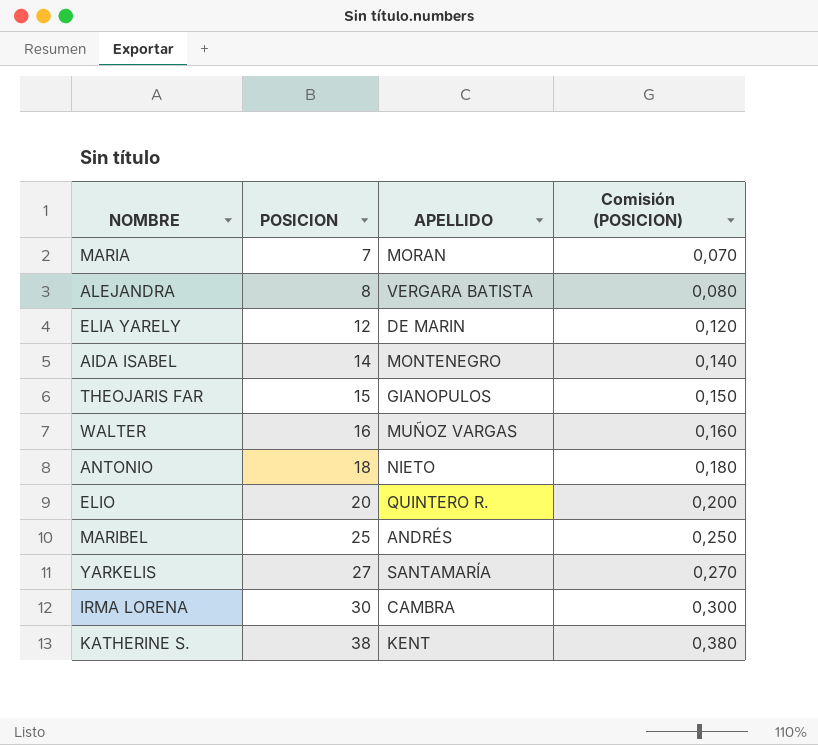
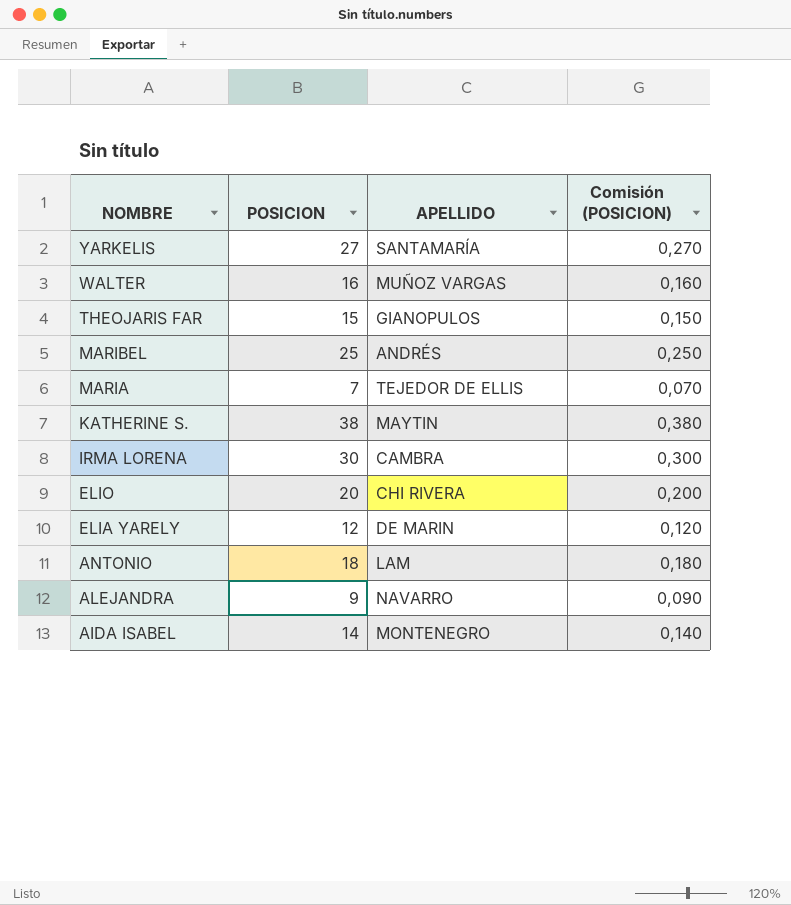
row order: POSICION ascending -> NOMBRE descending
MARIA | APELLIDO: MORAN -> TEJEDOR DE ELLIS
KATHERINE S. | APELLIDO: KENT -> MAYTIN
ELIO | APELLIDO: QUINTERO R. -> CHI RIVERA
ANTONIO | APELLIDO: NIETO -> LAM
ALEJANDRA | POSICION: 8 -> 9
ALEJANDRA | APELLIDO: VERGARA BATISTA -> NAVARRO
ALEJANDRA | Comisión (POSICION): 0,080 -> 0,090

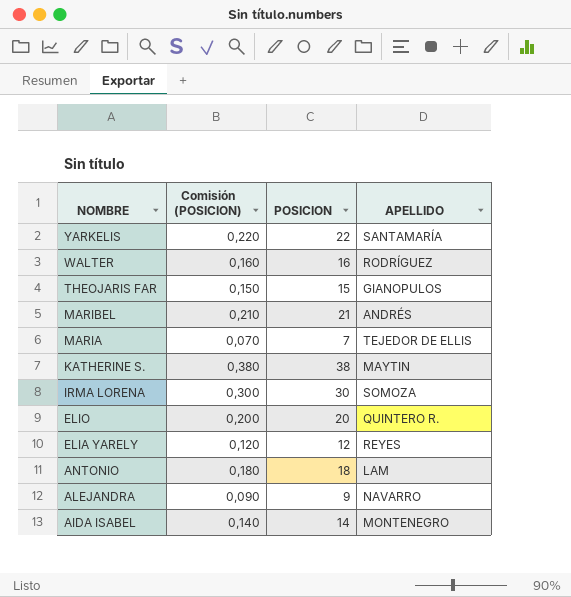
column Comisión (POSICION) | position: 4 -> 2
YARKELIS | Comisión (POSICION): 0,270 -> 0,220
YARKELIS | POSICION: 27 -> 22
WALTER | APELLIDO: MUÑOZ VARGAS -> RODRÍGUEZ
MARIBEL | Comisión (POSICION): 0,250 -> 0,210
MARIBEL | POSICION: 25 -> 21
IRMA LORENA | APELLIDO: CAMBRA -> SOMOZA
ELIO | APELLIDO: CHI RIVERA -> QUINTERO R.
ELIA YARELY | APELLIDO: DE MARIN -> REYES

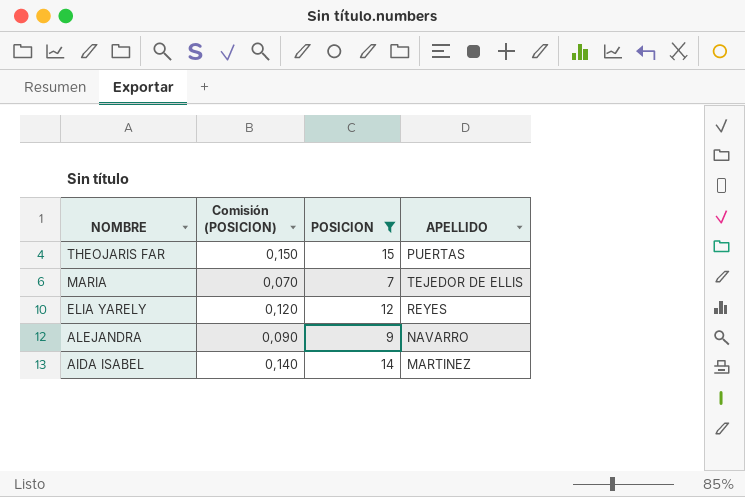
filter: none -> POSICION <= 15
THEOJARIS FAR | APELLIDO: GIANOPULOS -> PUERTAS
AIDA ISABEL | APELLIDO: MONTENEGRO -> MARTINEZ

